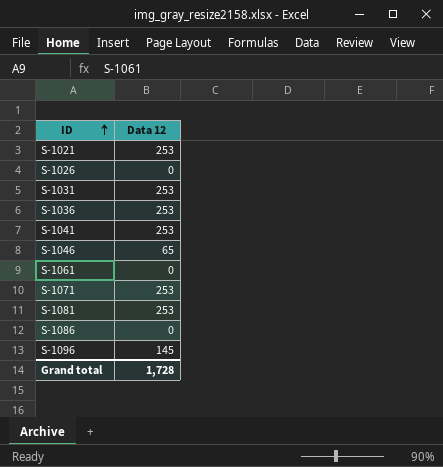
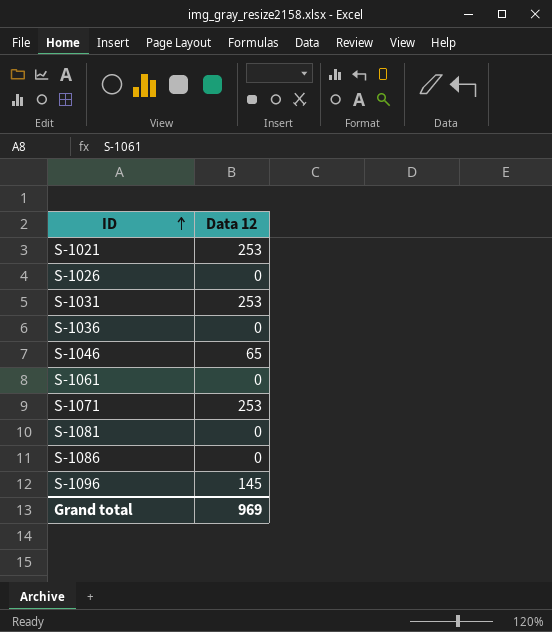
row S-1041: 253 -> none
S-1036 | Data 12: 253 -> 0
S-1081 | Data 12: 253 -> 0
Grand total | Data 12: 1,728 -> 969

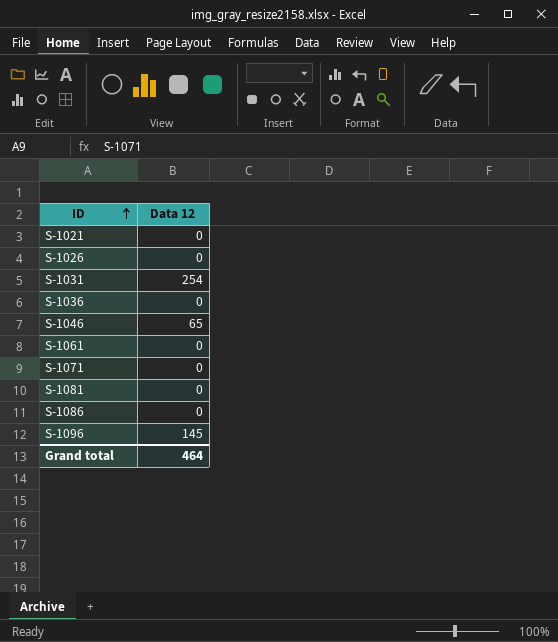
S-1021 | Data 12: 253 -> 0
S-1031 | Data 12: 253 -> 254
S-1071 | Data 12: 253 -> 0
Grand total | Data 12: 969 -> 464

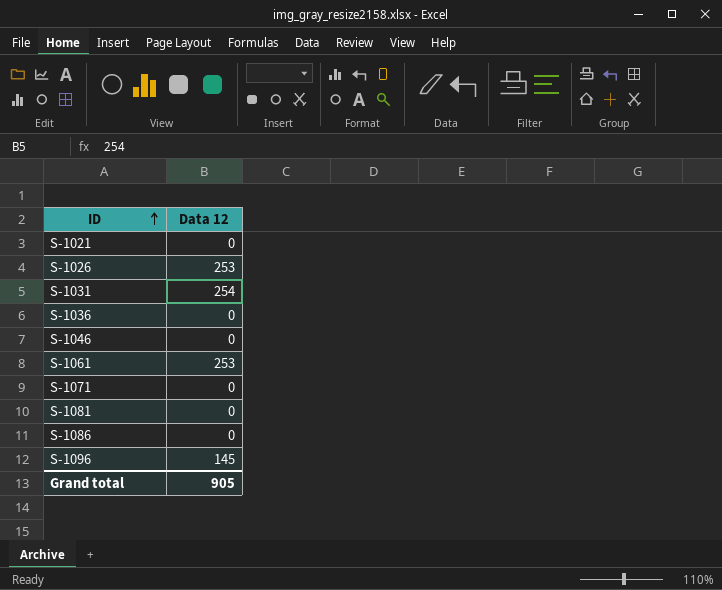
S-1026 | Data 12: 0 -> 253
S-1046 | Data 12: 65 -> 0
S-1061 | Data 12: 0 -> 253
Grand total | Data 12: 464 -> 905

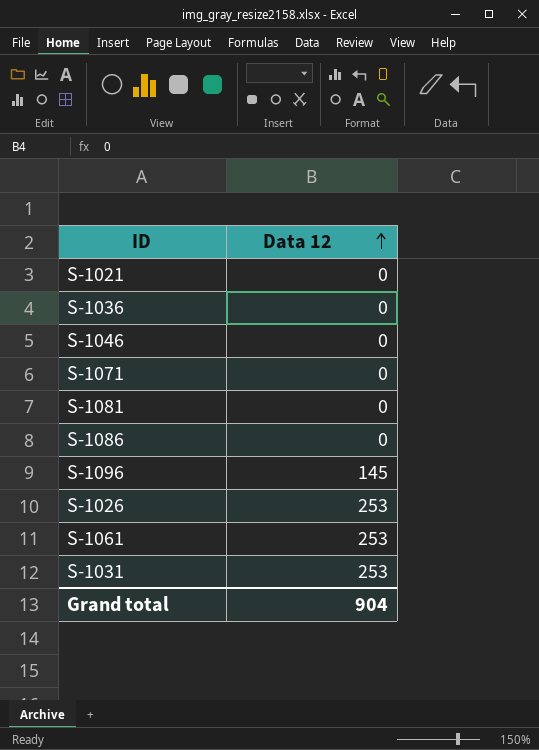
row order: ID ascending -> Data 12 ascending
S-1031 | Data 12: 254 -> 253
Grand total | Data 12: 905 -> 904

